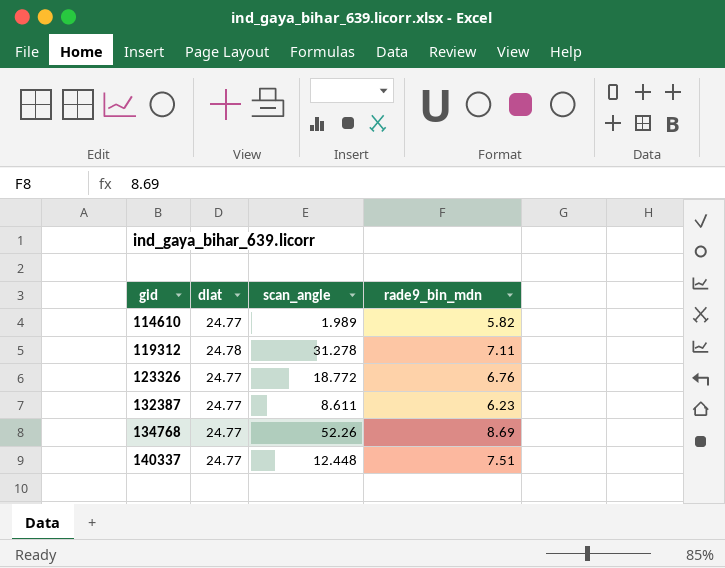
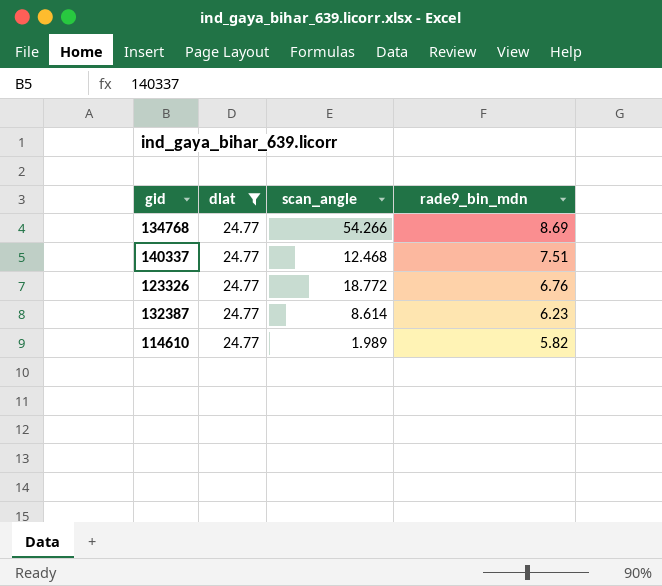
filter: none -> dlat = 24.77
row order: gid ascending -> rade9_bin_mdn descending
134768 | scan_angle: 52.26 -> 54.266
140337 | scan_angle: 12.448 -> 12.468
132387 | scan_angle: 8.611 -> 8.614

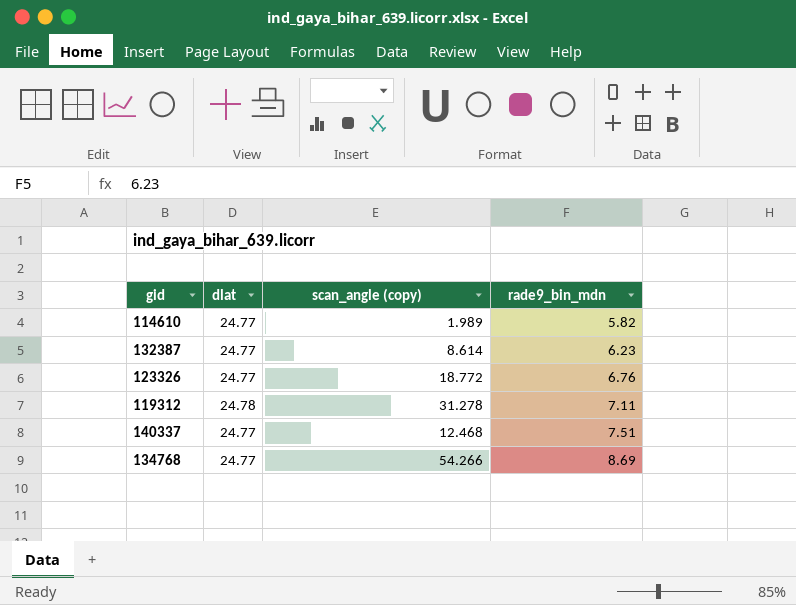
filter: dlat = 24.77 -> none
row order: rade9_bin_mdn descending -> rade9_bin_mdn ascending
column name: scan_angle -> scan_angle (copy)

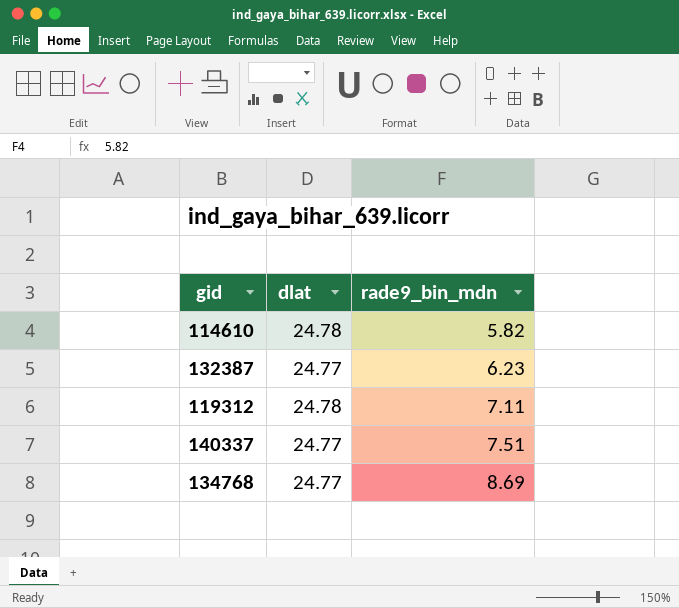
column scan_angle (copy) | position: 3 -> none
row 123326: 24.77 | 18.772 | 6.76 -> none
114610 | dlat: 24.77 -> 24.78

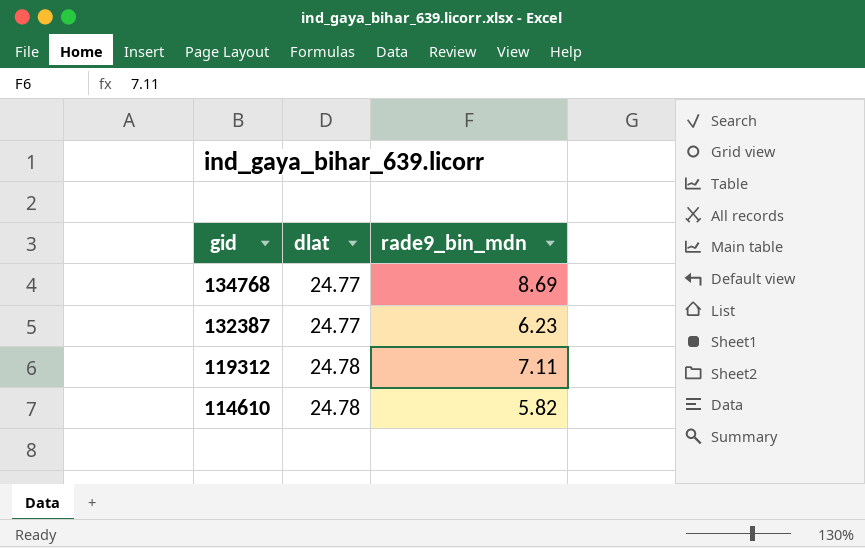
row order: rade9_bin_mdn ascending -> gid descending
row 140337: 24.77 | 7.51 -> none

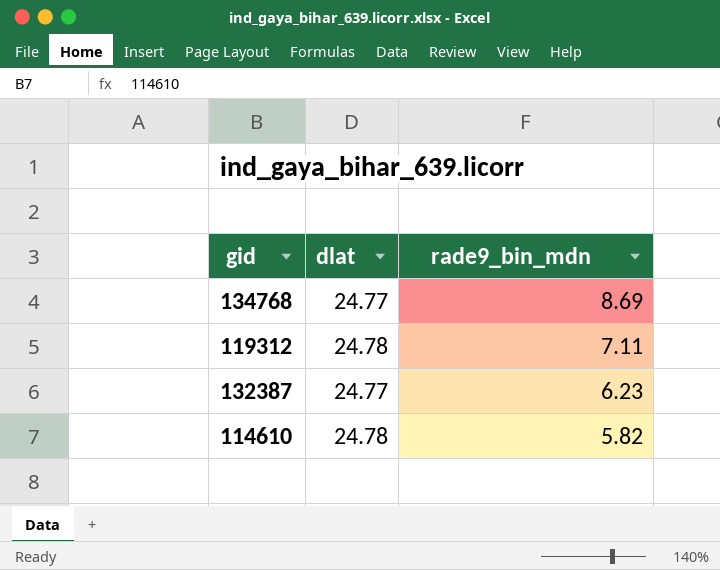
row order: gid descending -> rade9_bin_mdn descending

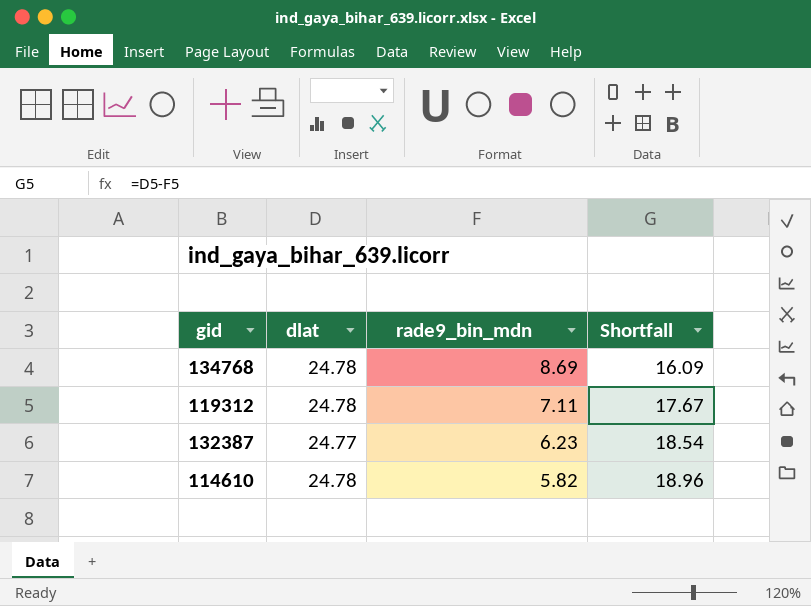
column Shortfall | formula: none -> [dlat] - [rade9_bin_mdn]
134768 | dlat: 24.77 -> 24.78

